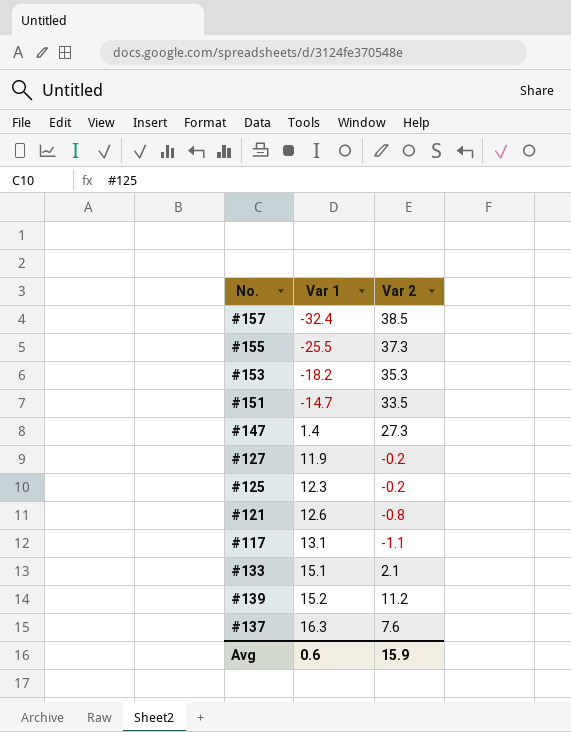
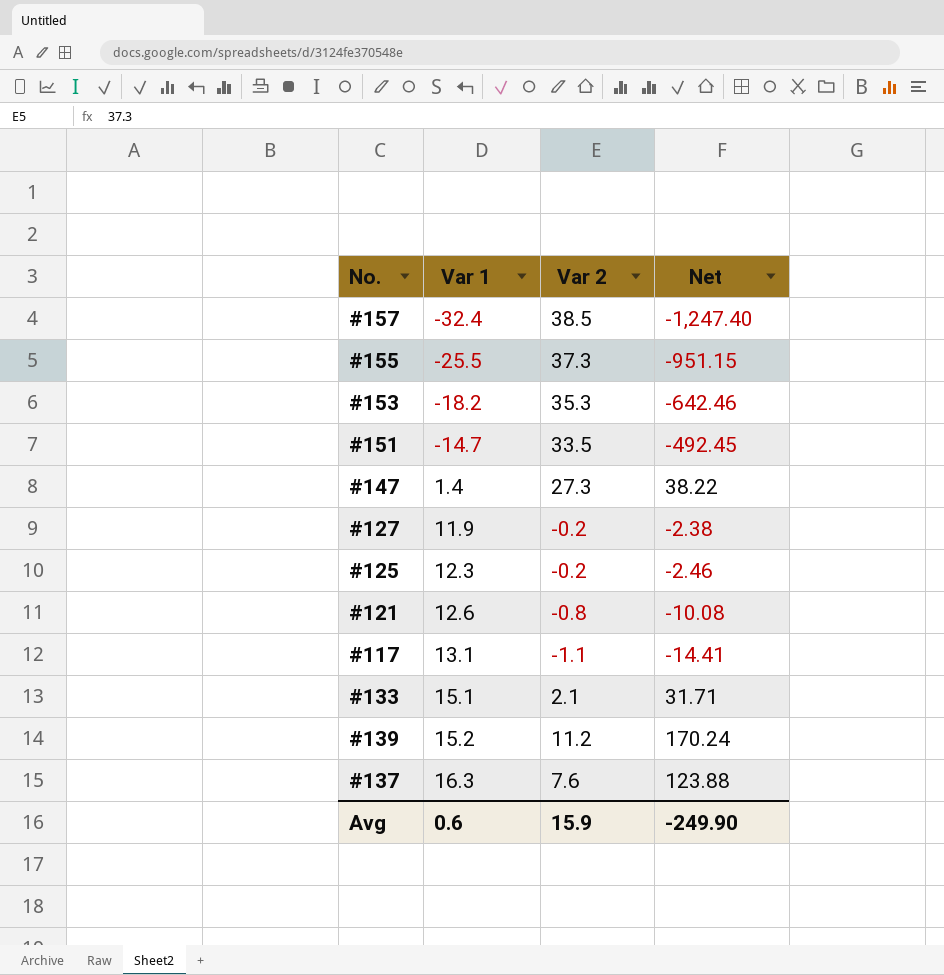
column Net | formula: none -> [Var 1] * [Var 2]

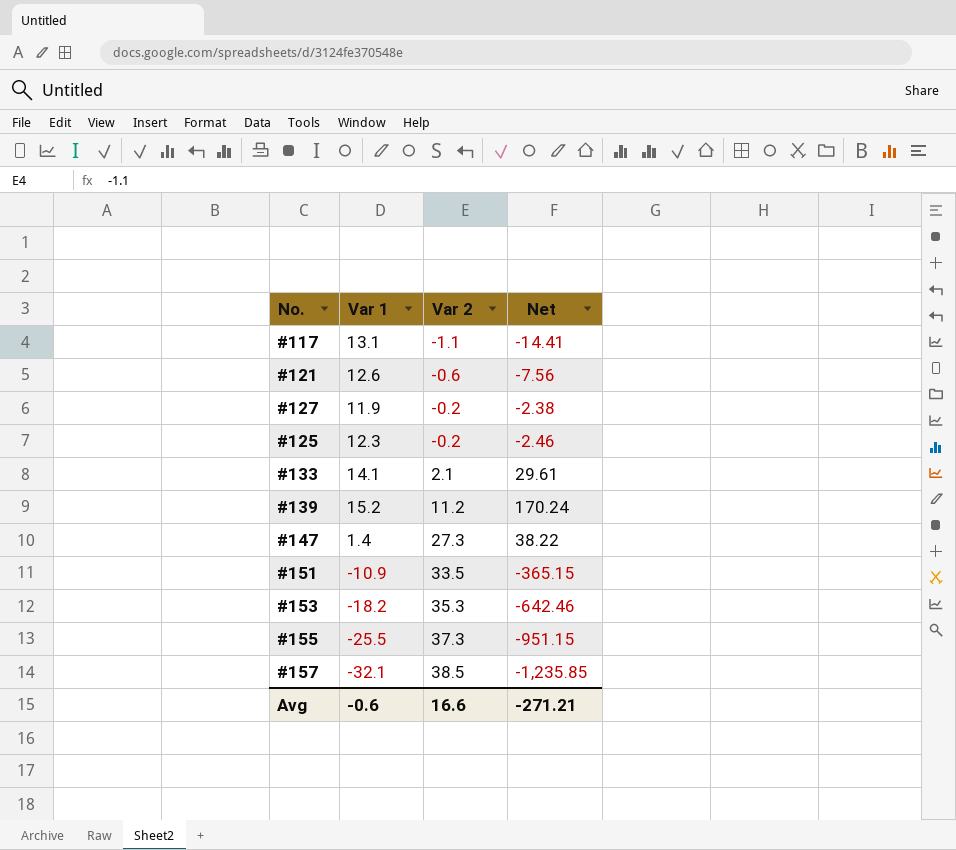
row order: Var 1 ascending -> Var 2 ascending
row #137: 16.3 | 7.6 | 123.88 -> none
#121 | Var 2: -0.8 -> -0.6
#121 | Net: -10.08 -> -7.56
#133 | Var 1: 15.1 -> 14.1
#133 | Net: 31.71 -> 29.61
#151 | Var 1: -14.7 -> -10.9
#151 | Net: -492.45 -> -365.15
#157 | Var 1: -32.4 -> -32.1
#157 | Net: -1,247.40 -> -1,235.85
Avg | Var 1: 0.6 -> -0.6
Avg | Var 2: 15.9 -> 16.6
Avg | Net: -249.90 -> -271.21

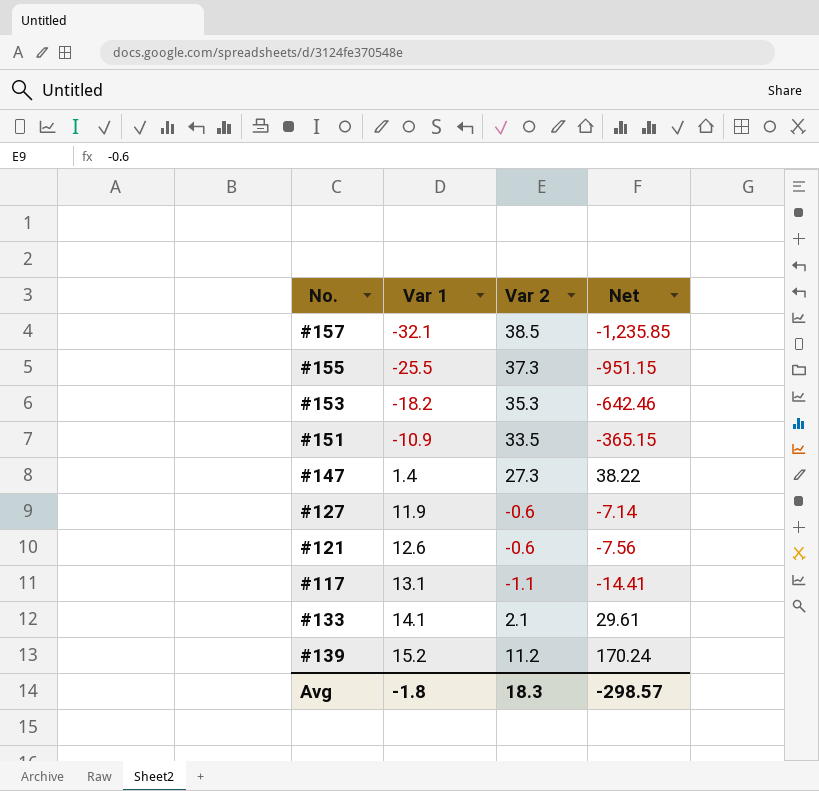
row order: Var 2 ascending -> Var 1 ascending
row #125: 12.3 | -0.2 | -2.46 -> none
#127 | Var 2: -0.2 -> -0.6
#127 | Net: -2.38 -> -7.14
Avg | Var 1: -0.6 -> -1.8
Avg | Var 2: 16.6 -> 18.3
Avg | Net: -271.21 -> -298.57

